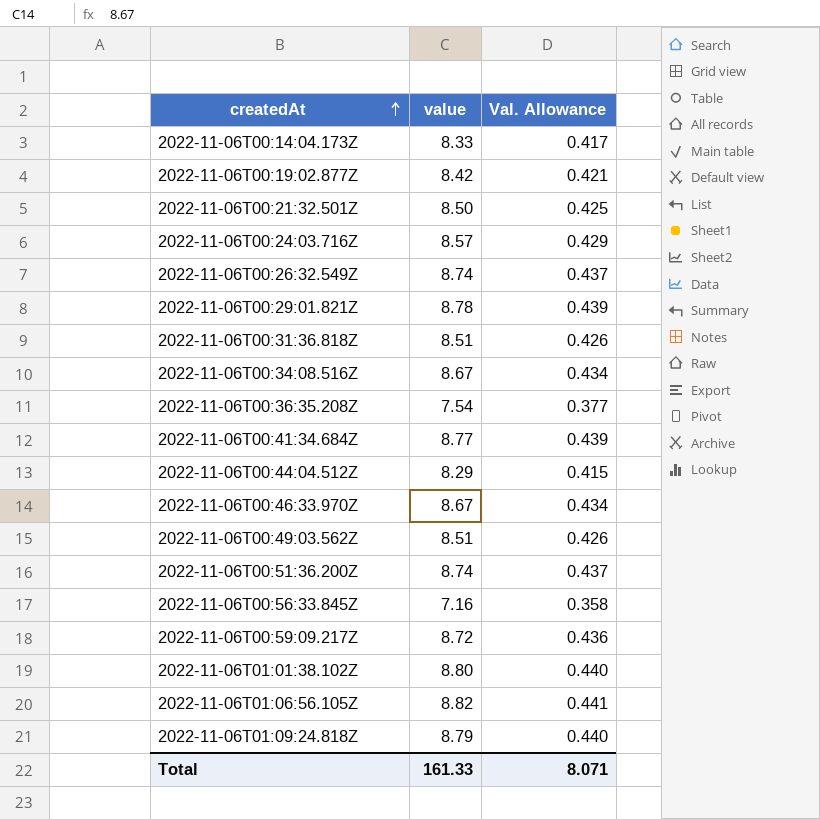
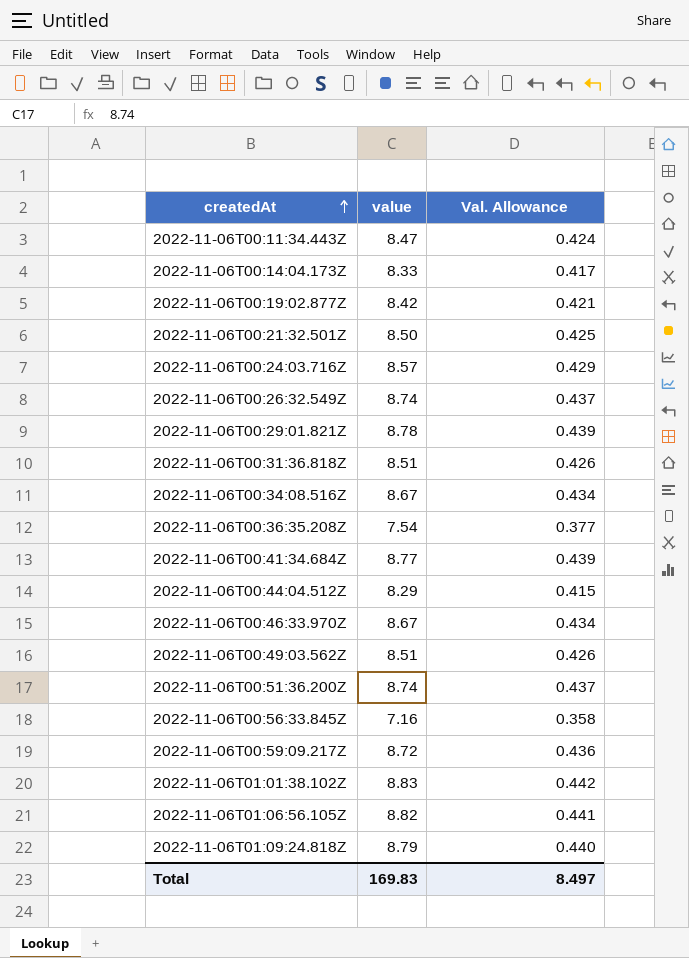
row 2022-11-06T00:11:34.443Z: none -> 8.47 | 0.424
2022-11-06T01:01:38.102Z | value: 8.80 -> 8.83
2022-11-06T01:01:38.102Z | Val. Allowance: 0.440 -> 0.442
Total | value: 161.33 -> 169.83
Total | Val. Allowance: 8.071 -> 8.497

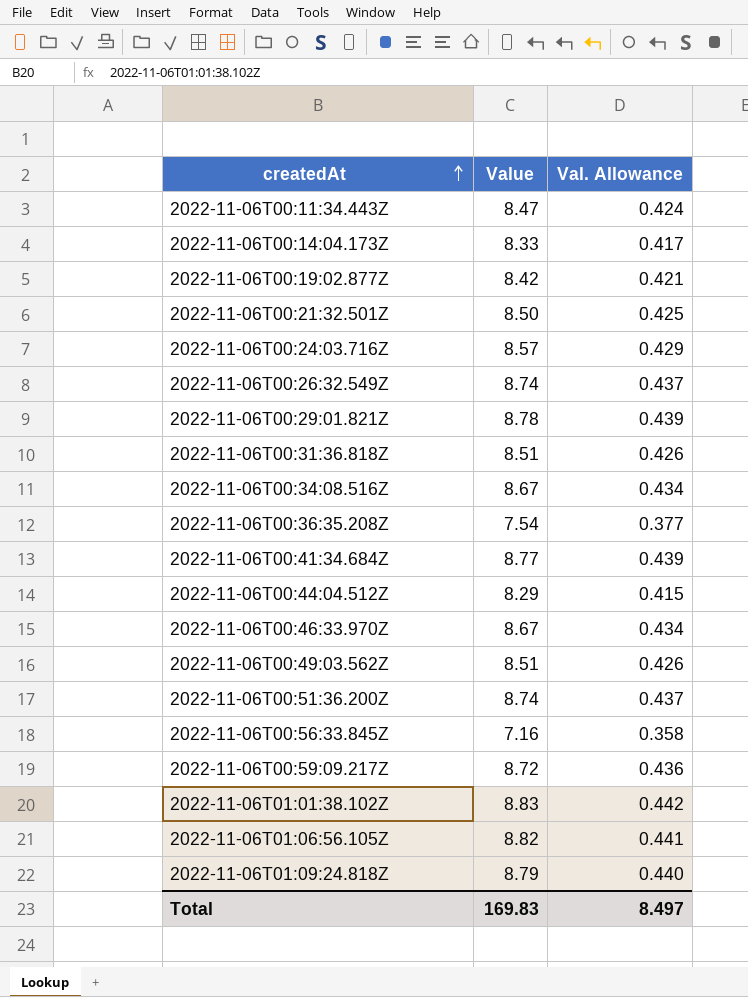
column name: value -> Value

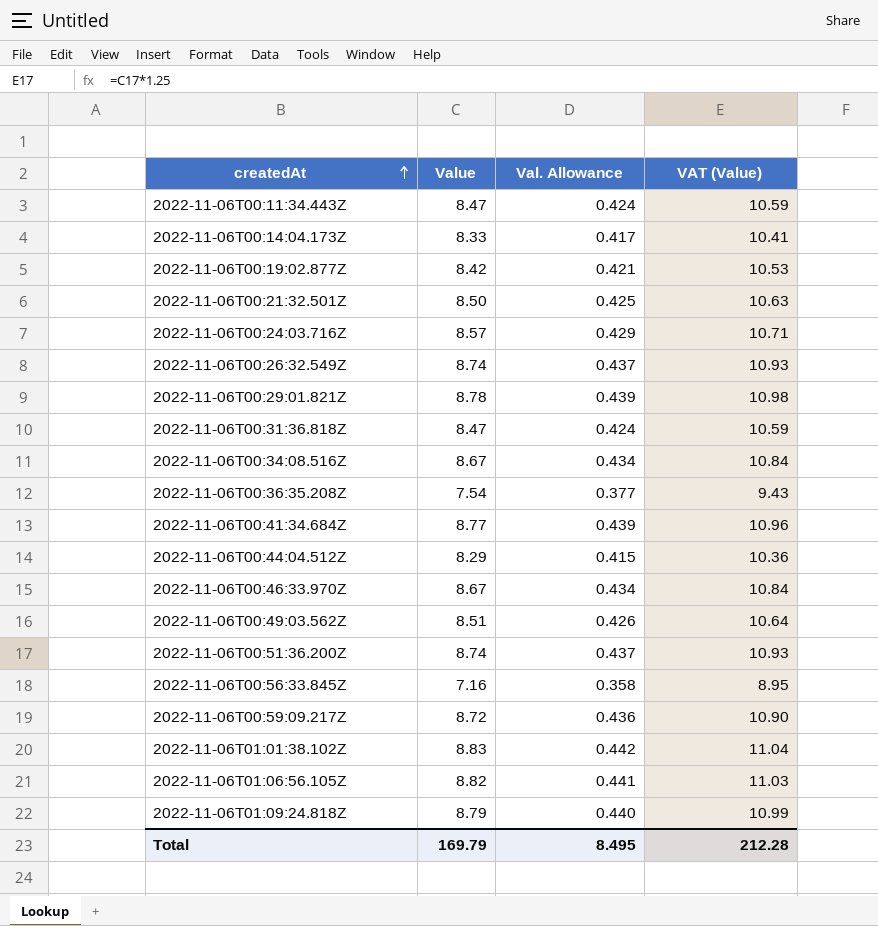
column VAT (Value) | formula: none -> [Value] * 1.25
2022-11-06T00:31:36.818Z | Value: 8.51 -> 8.47
2022-11-06T00:31:36.818Z | Val. Allowance: 0.426 -> 0.424
Total | Value: 169.83 -> 169.79
Total | Val. Allowance: 8.497 -> 8.495

